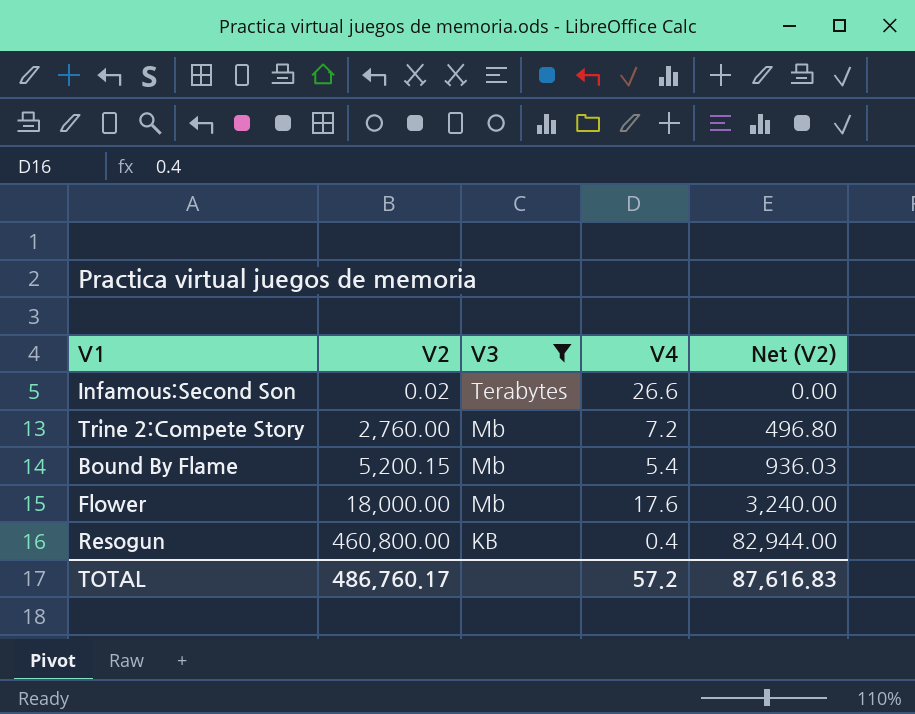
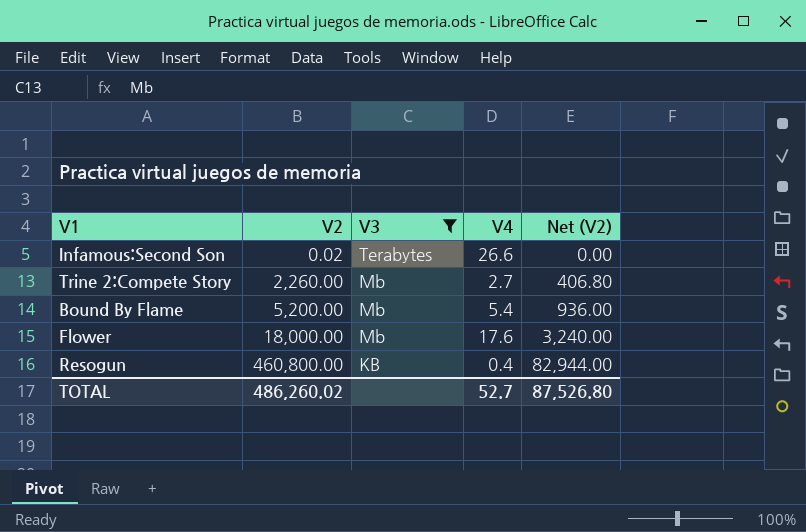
Trine 2:Compete Story | V2: 2,760.00 -> 2,260.00
Trine 2:Compete Story | V4: 7.2 -> 2.7
Trine 2:Compete Story | Net (V2): 496.80 -> 406.80
Bound By Flame | V2: 5,200.15 -> 5,200.00
Bound By Flame | Net (V2): 936.03 -> 936.00
TOTAL | V2: 486,760.17 -> 486,260.02
TOTAL | V4: 57.2 -> 52.7
TOTAL | Net (V2): 87,616.83 -> 87,526.80

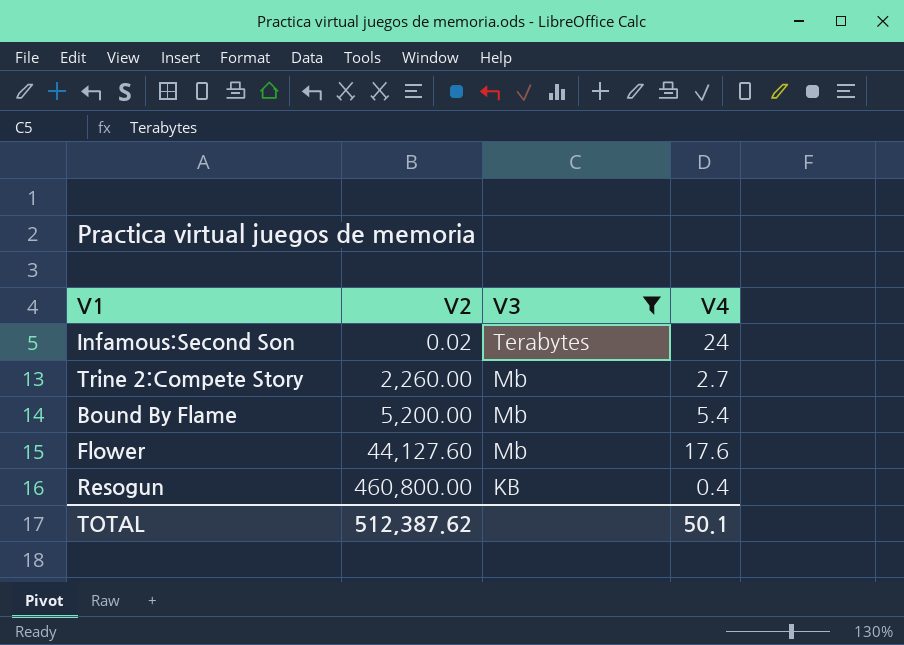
column Net (V2) | formula: [V2] * 0.18 -> none
Infamous:Second Son | V4: 26.6 -> 24
Flower | V2: 18,000.00 -> 44,127.60
TOTAL | V2: 486,260.02 -> 512,387.62
TOTAL | V4: 52.7 -> 50.1

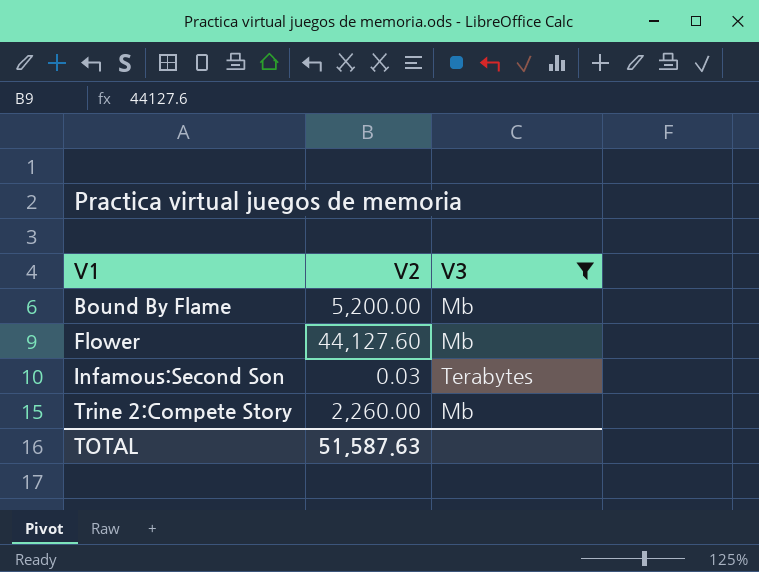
row order: V2 ascending -> V1 ascending
column V4 | position: 4 -> none
row Resogun: 460,800.00 | KB | 0.4 -> none
Infamous:Second Son | V2: 0.02 -> 0.03
TOTAL | V2: 512,387.62 -> 51,587.63

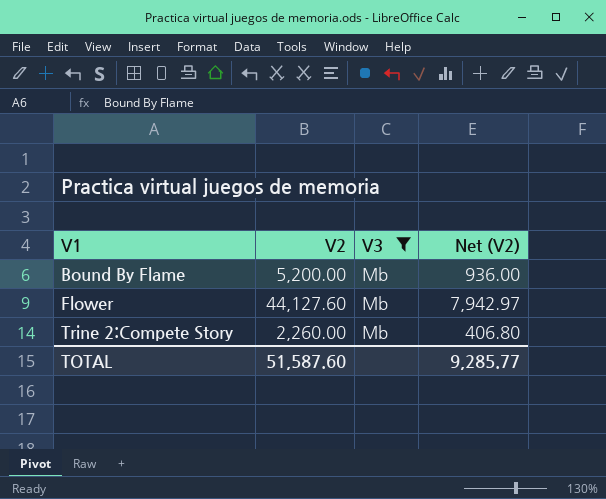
column Net (V2) | formula: none -> [V2] * 0.18
row Infamous:Second Son: 0.03 | Terabytes -> none
TOTAL | V2: 51,587.63 -> 51,587.60

